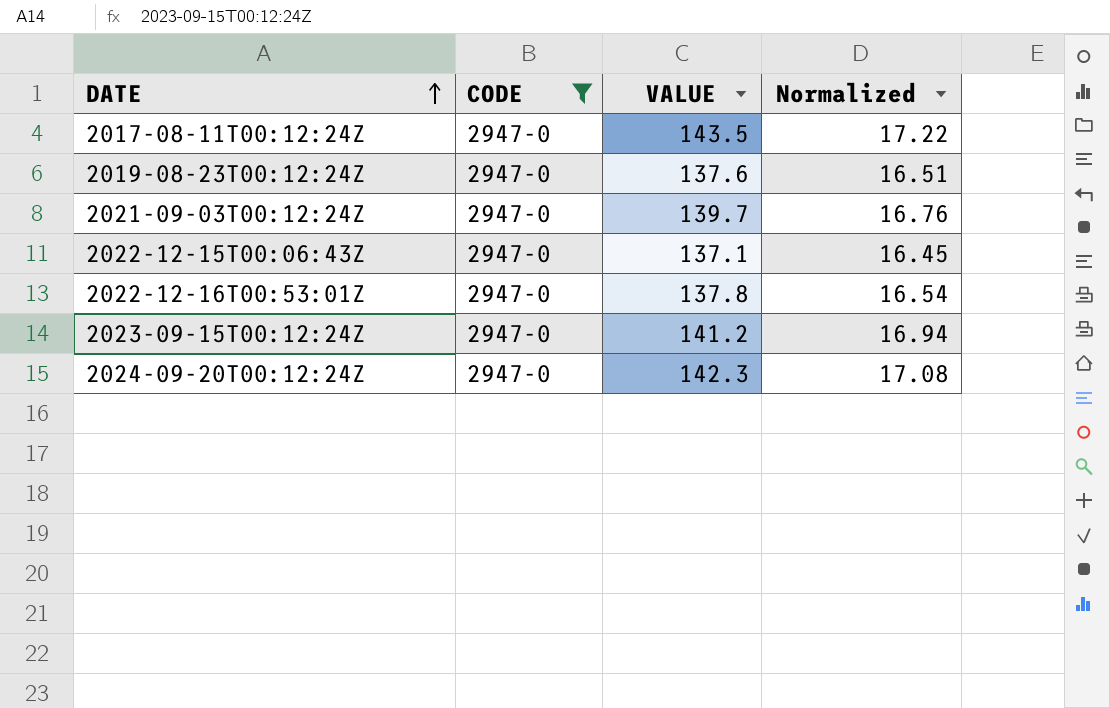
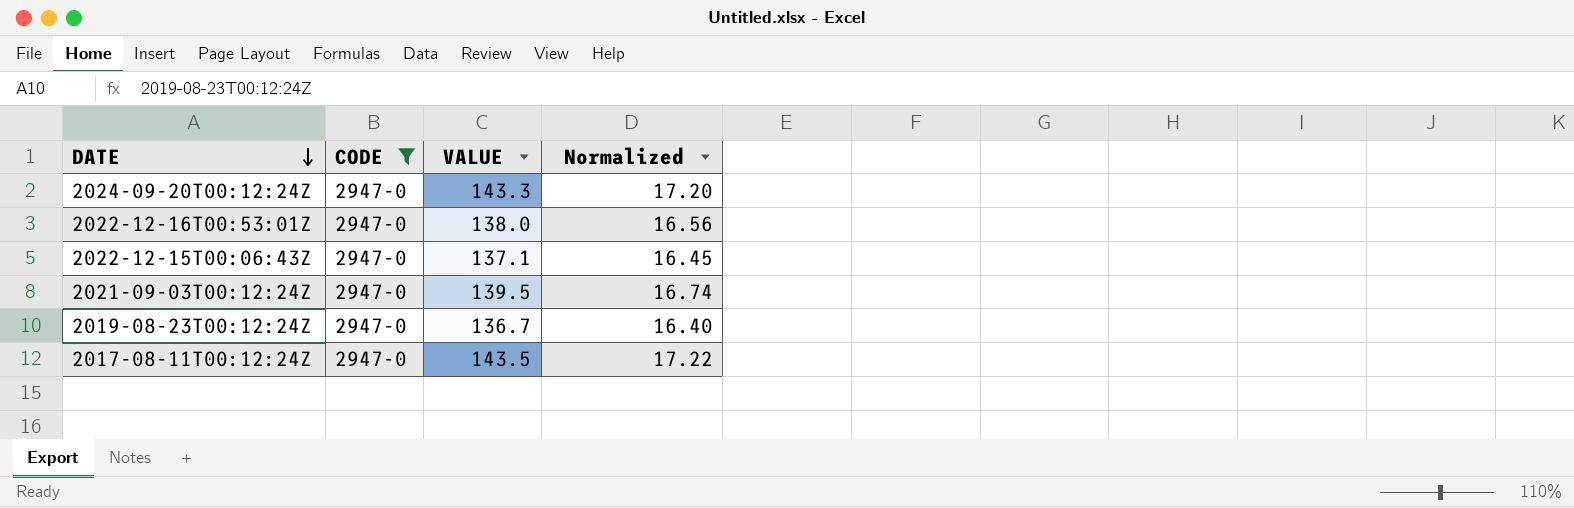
row order: DATE ascending -> DATE descending
row 2023-09-15T00:12:24Z: 2947-0 | 141.2 | 16.94 -> none
2024-09-20T00:12:24Z | VALUE: 142.3 -> 143.3
2024-09-20T00:12:24Z | Normalized: 17.08 -> 17.20
2022-12-16T00:53:01Z | VALUE: 137.8 -> 138.0
2022-12-16T00:53:01Z | Normalized: 16.54 -> 16.56
2021-09-03T00:12:24Z | VALUE: 139.7 -> 139.5
2021-09-03T00:12:24Z | Normalized: 16.76 -> 16.74
2019-08-23T00:12:24Z | VALUE: 137.6 -> 136.7
2019-08-23T00:12:24Z | Normalized: 16.51 -> 16.40

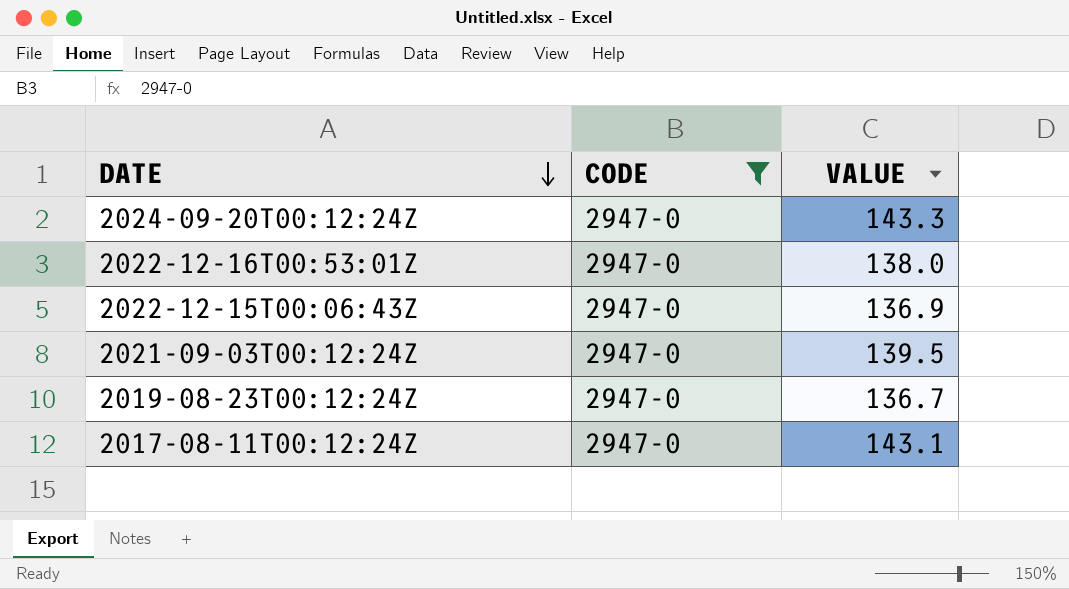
column Normalized | formula: [VALUE] * 0.12 -> none
2022-12-15T00:06:43Z | VALUE: 137.1 -> 136.9
2017-08-11T00:12:24Z | VALUE: 143.5 -> 143.1

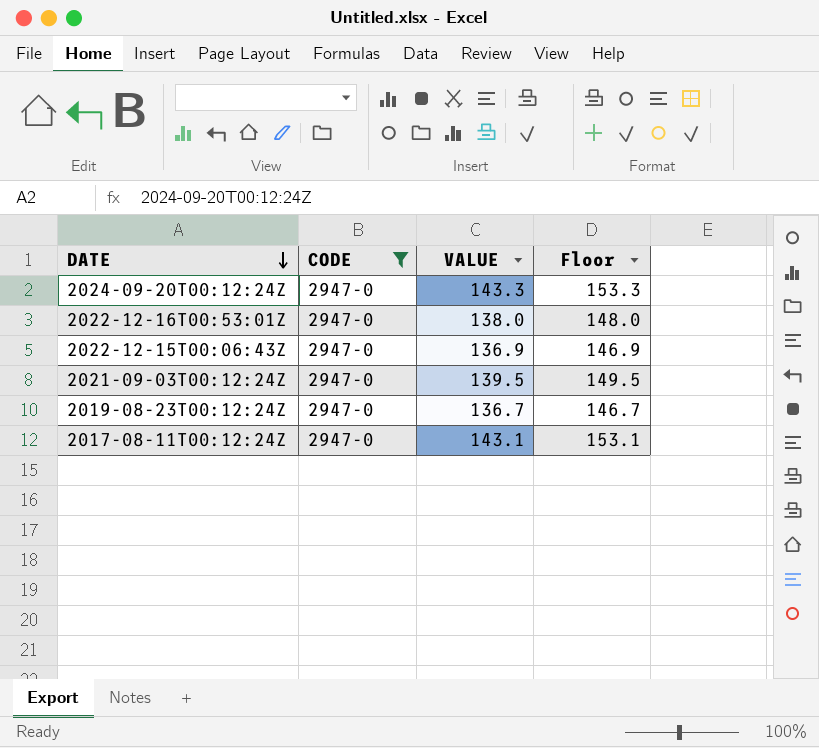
column Floor | formula: none -> [VALUE] + 10

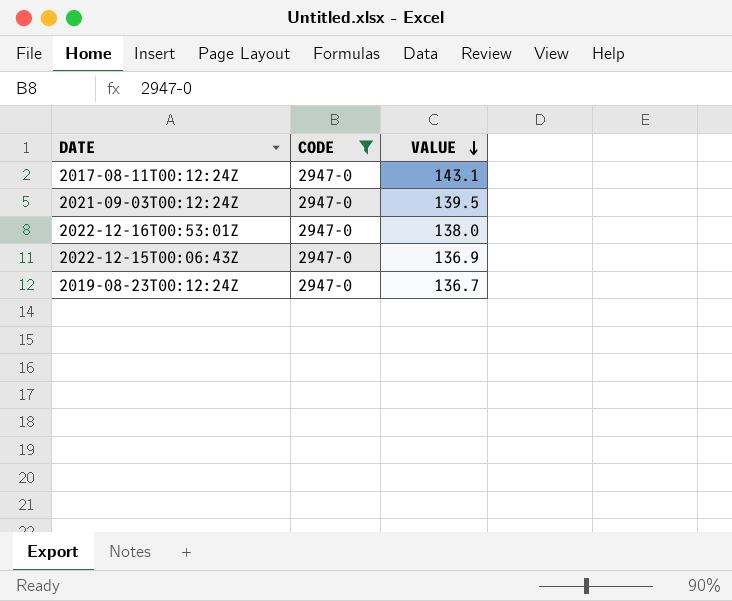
row order: DATE descending -> VALUE descending
column Floor | formula: [VALUE] + 10 -> none
row 2024-09-20T00:12:24Z: 2947-0 | 143.3 | 153.3 -> none

